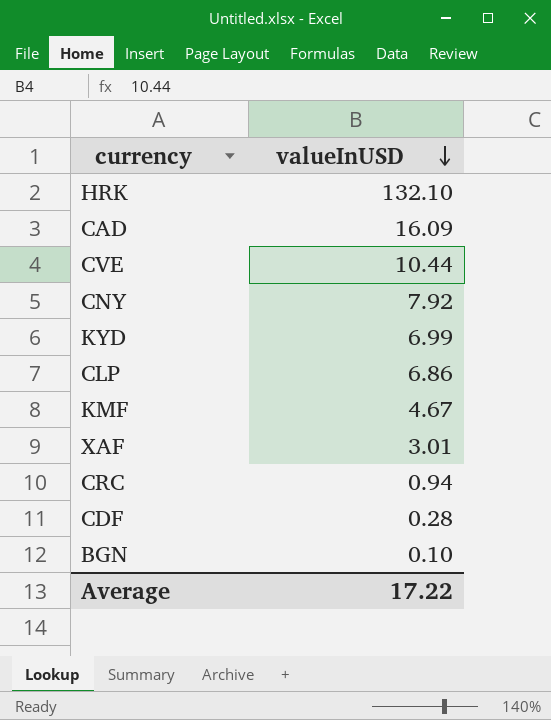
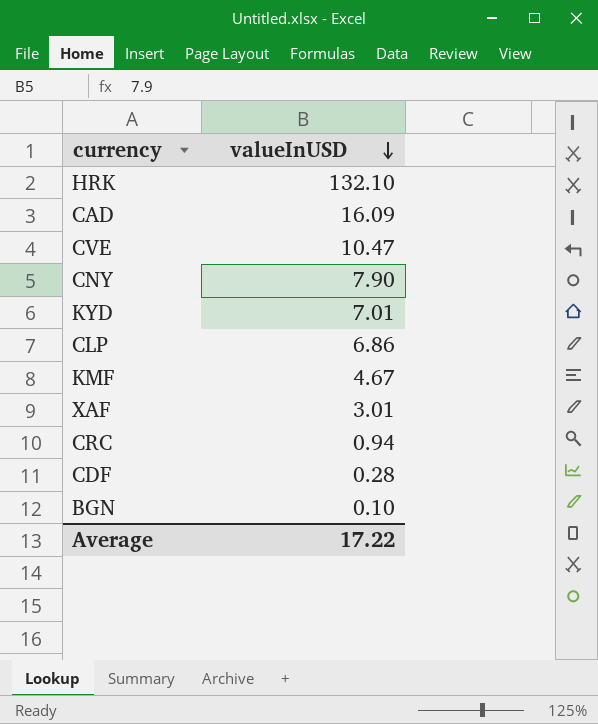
CVE | valueInUSD: 10.44 -> 10.47
CNY | valueInUSD: 7.92 -> 7.90
KYD | valueInUSD: 6.99 -> 7.01

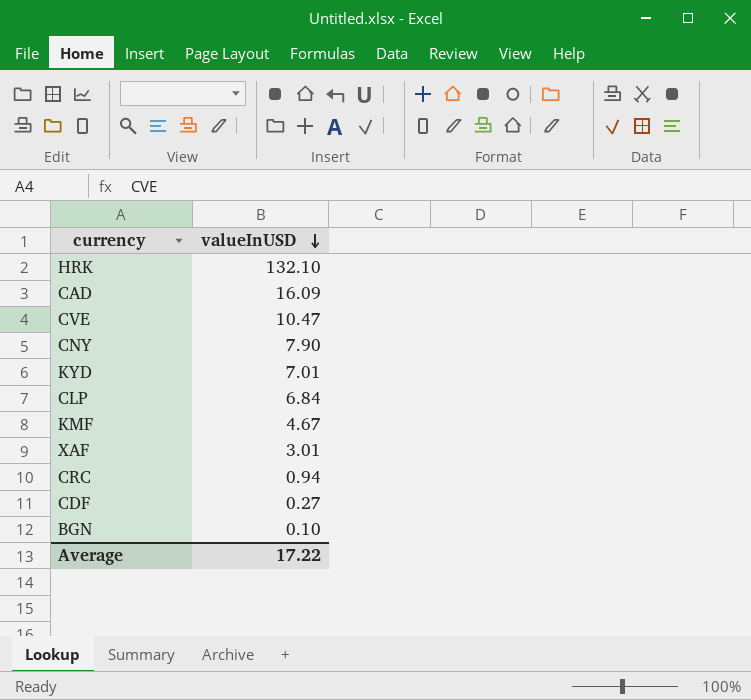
CLP | valueInUSD: 6.86 -> 6.84
CDF | valueInUSD: 0.28 -> 0.27

